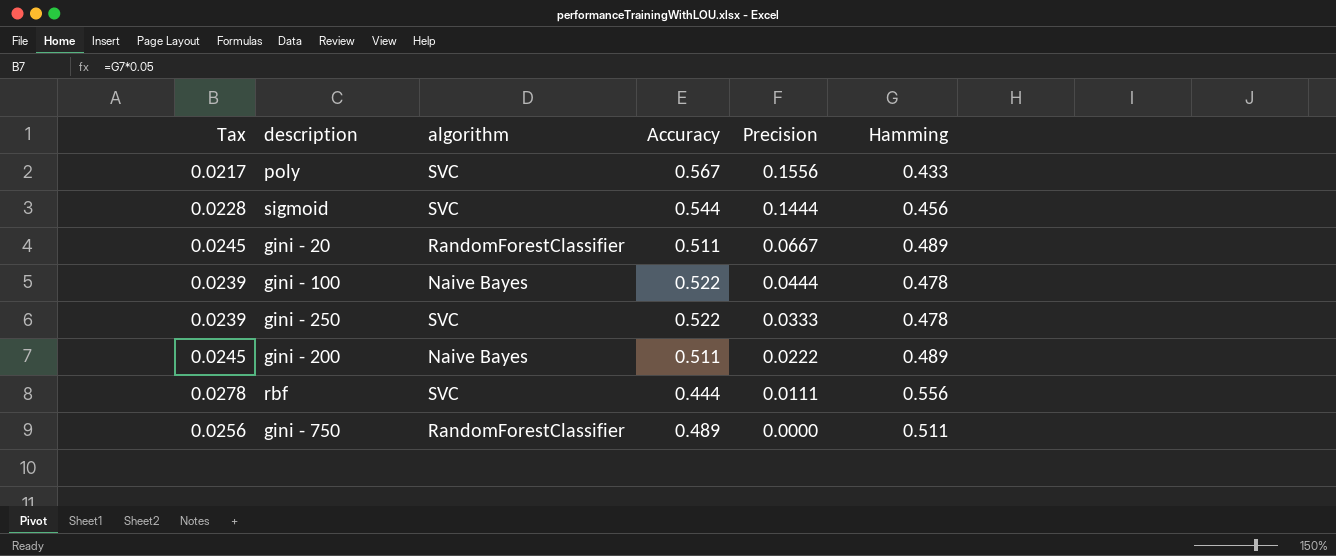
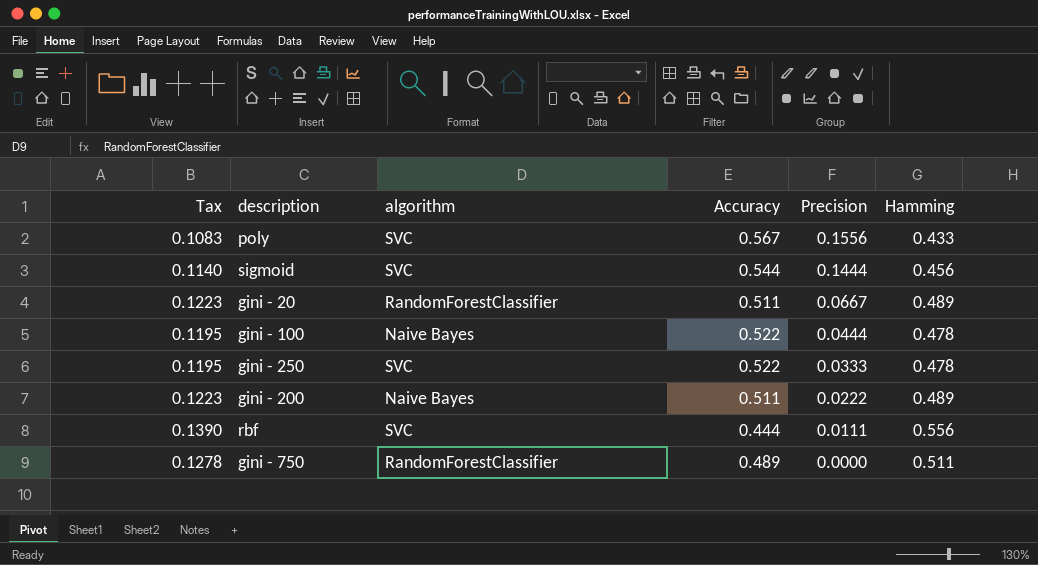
column Tax | formula: [Hamming] * 0.05 -> [Hamming] * 0.25

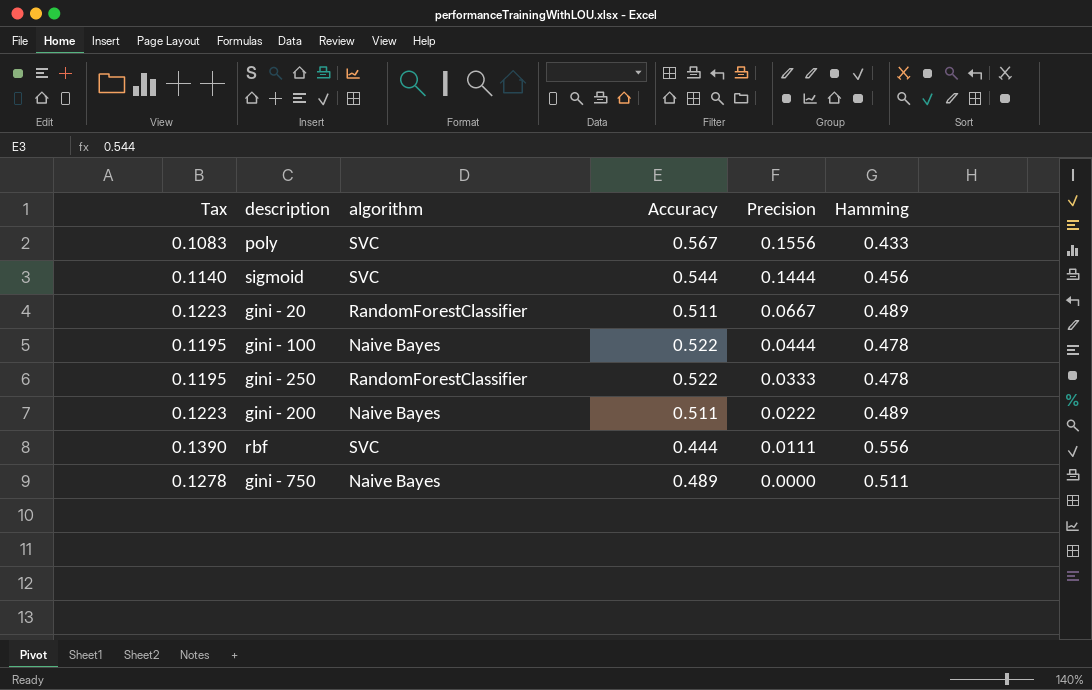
gini - 250 | algorithm: SVC -> RandomForestClassifier
gini - 750 | algorithm: RandomForestClassifier -> Naive Bayes

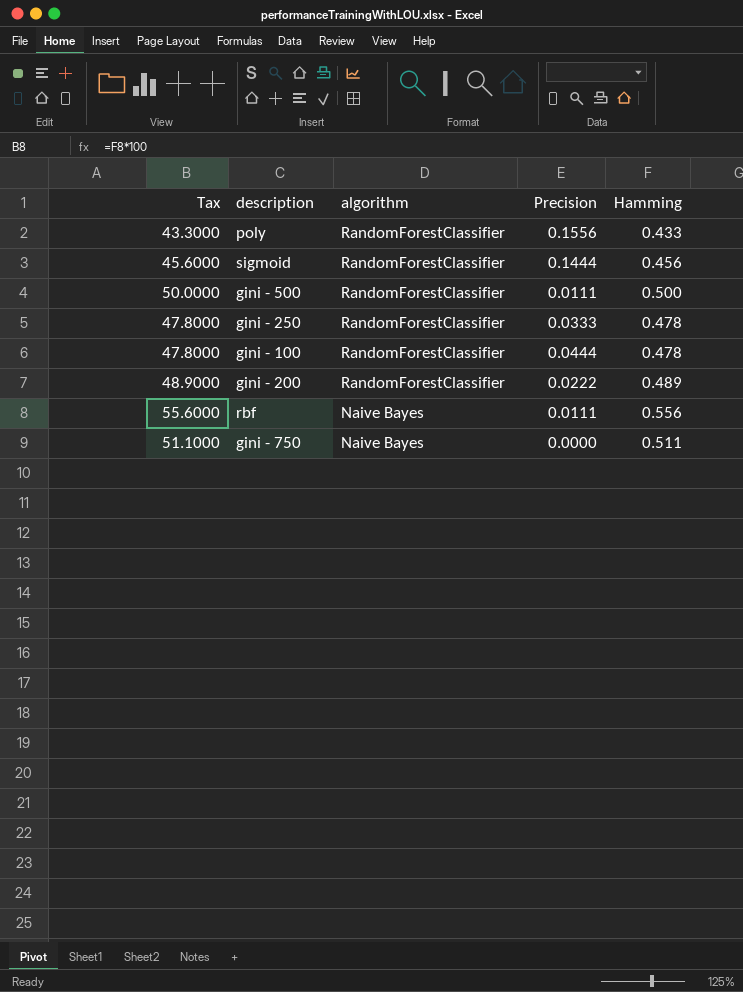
row order: Precision descending -> algorithm descending
column Accuracy | position: 4 -> none
column Tax | formula: [Hamming] * 0.25 -> [Hamming] * 100
row gini - 20: 0.1223 | RandomForestClassifier | 0.511 | 0.0667 | 0.489 -> none
poly | algorithm: SVC -> RandomForestClassifier
sigmoid | algorithm: SVC -> RandomForestClassifier
row gini - 500: none -> 50.0000 | RandomForestClassifier | 0.0111 | 0.500
gini - 100 | algorithm: Naive Bayes -> RandomForestClassifier
gini - 200 | algorithm: Naive Bayes -> RandomForestClassifier
rbf | algorithm: SVC -> Naive Bayes

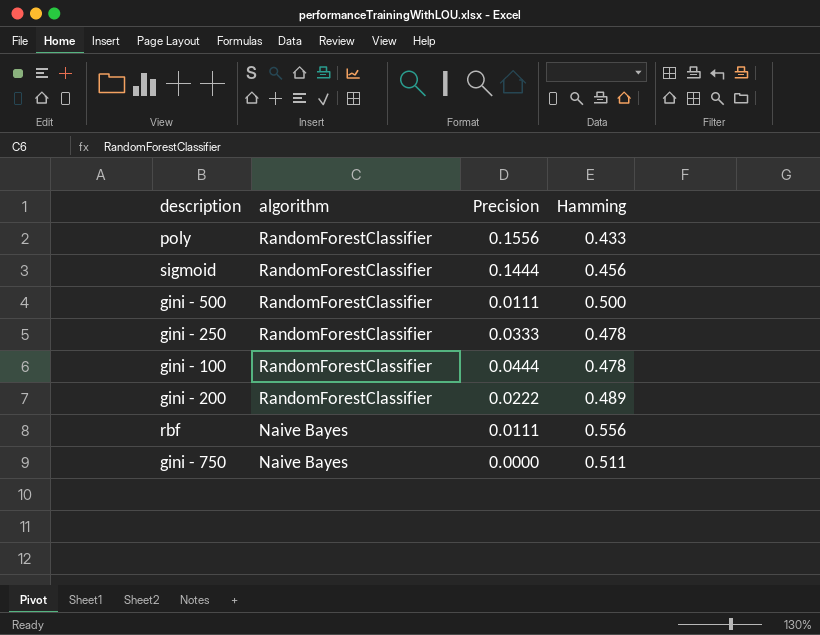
column Tax | formula: [Hamming] * 100 -> none

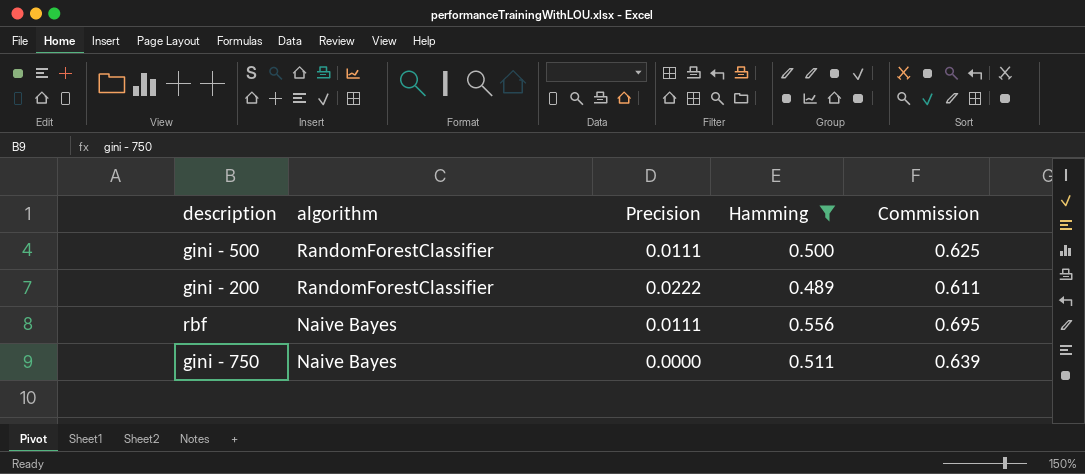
filter: none -> Hamming >= 0.489
column Commission | formula: none -> [Hamming] * 1.25

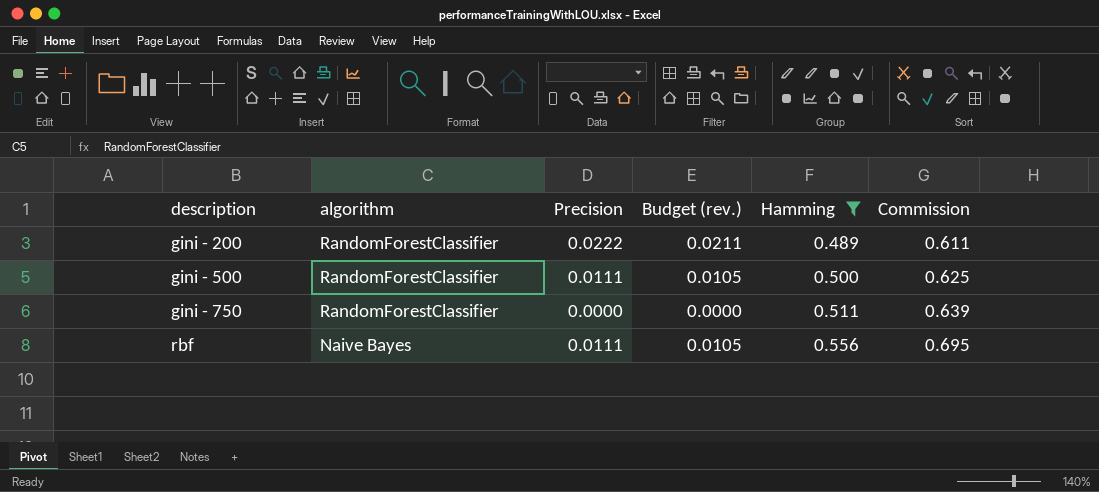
row order: algorithm descending -> description ascending
column Budget (rev.) | formula: none -> [Precision] * 0.95
gini - 750 | algorithm: Naive Bayes -> RandomForestClassifier

